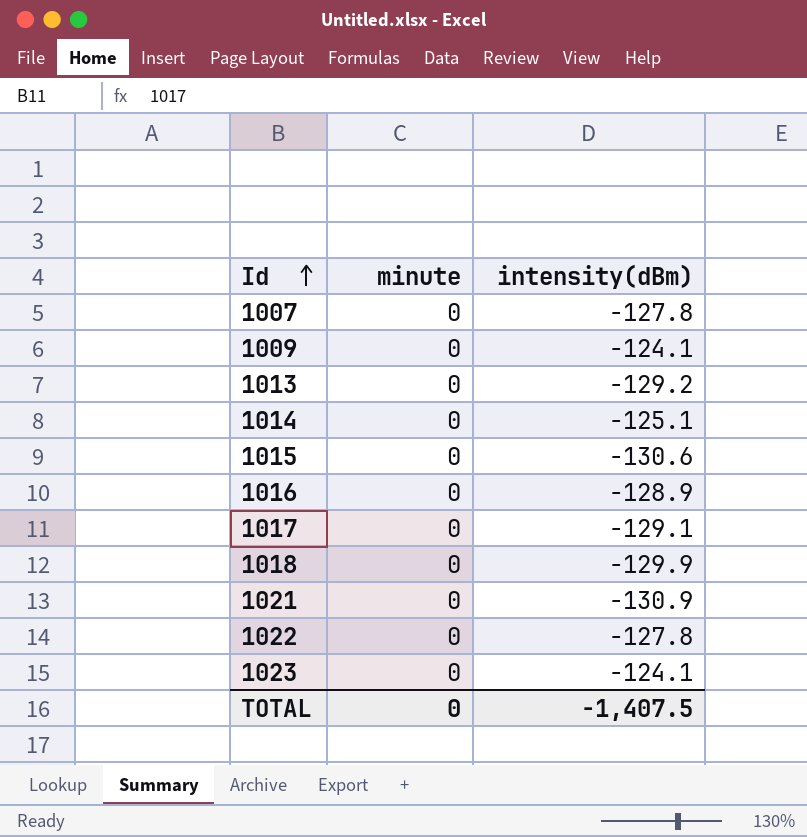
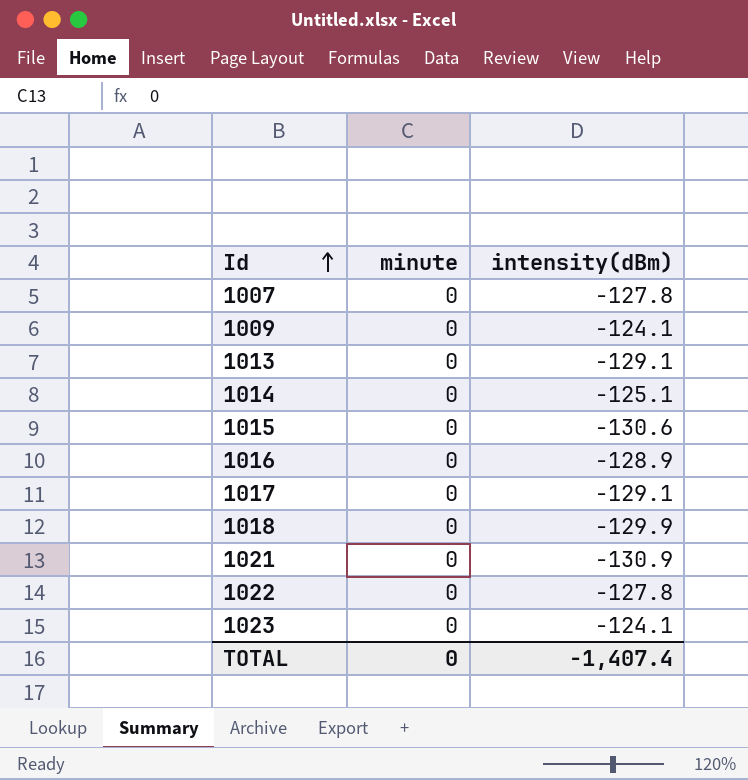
1013 | intensity(dBm): -129.2 -> -129.1
TOTAL | intensity(dBm): -1,407.5 -> -1,407.4

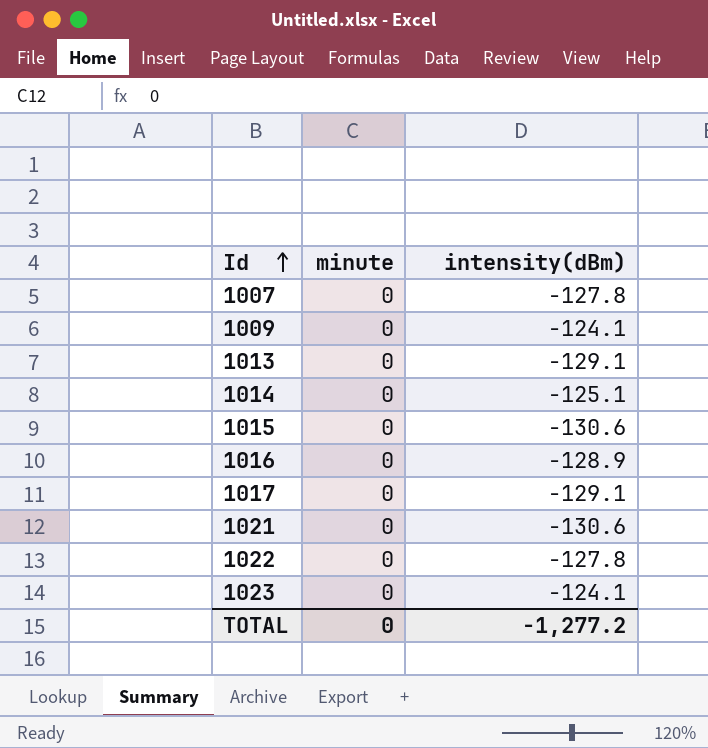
row 1018: 0 | -129.9 -> none
1021 | intensity(dBm): -130.9 -> -130.6
TOTAL | intensity(dBm): -1,407.4 -> -1,277.2

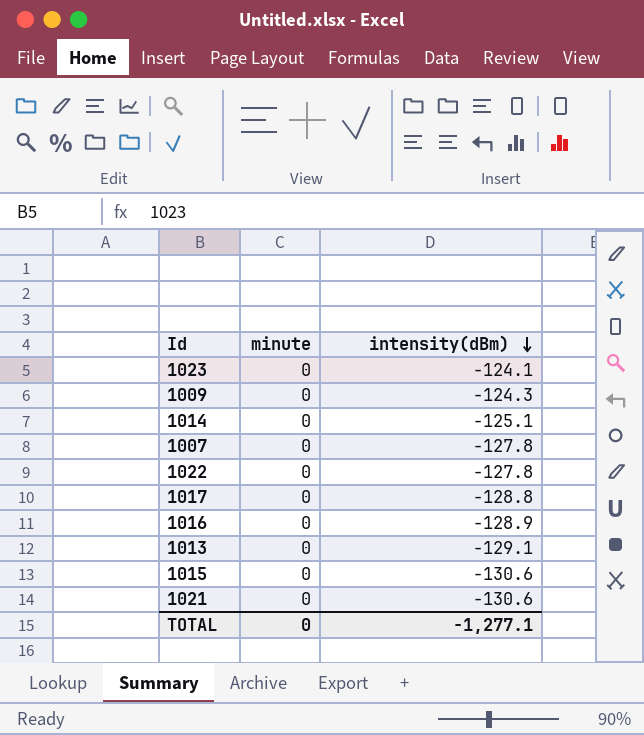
row order: Id ascending -> intensity(dBm) descending
1009 | intensity(dBm): -124.1 -> -124.3
1017 | intensity(dBm): -129.1 -> -128.8
TOTAL | intensity(dBm): -1,277.2 -> -1,277.1

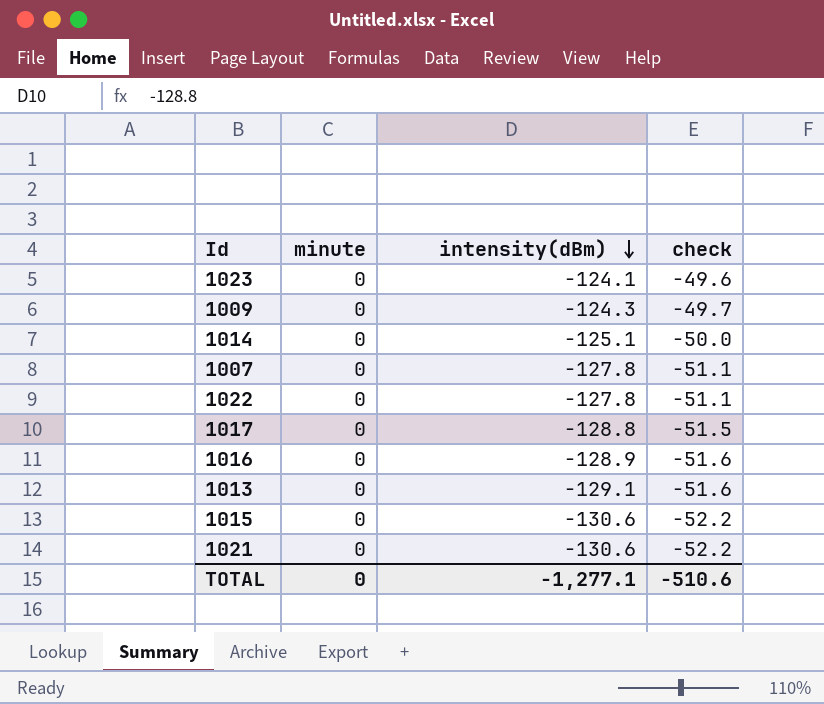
column check | formula: none -> [intensity(dBm)] * 0.4

